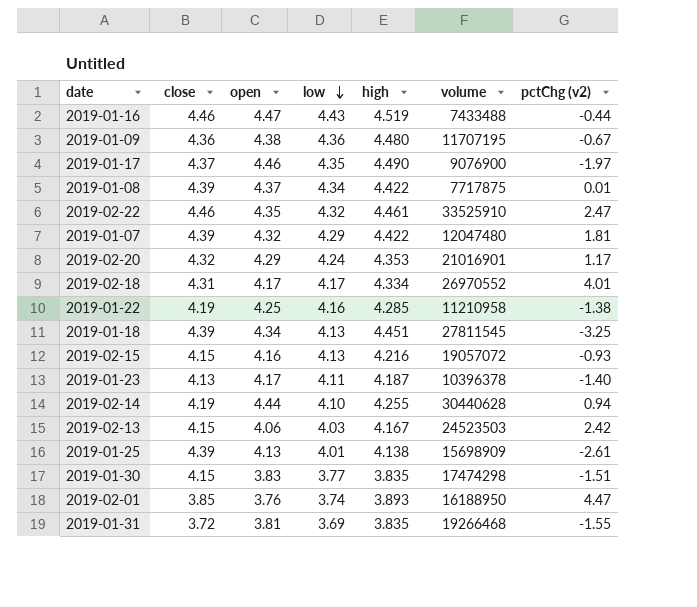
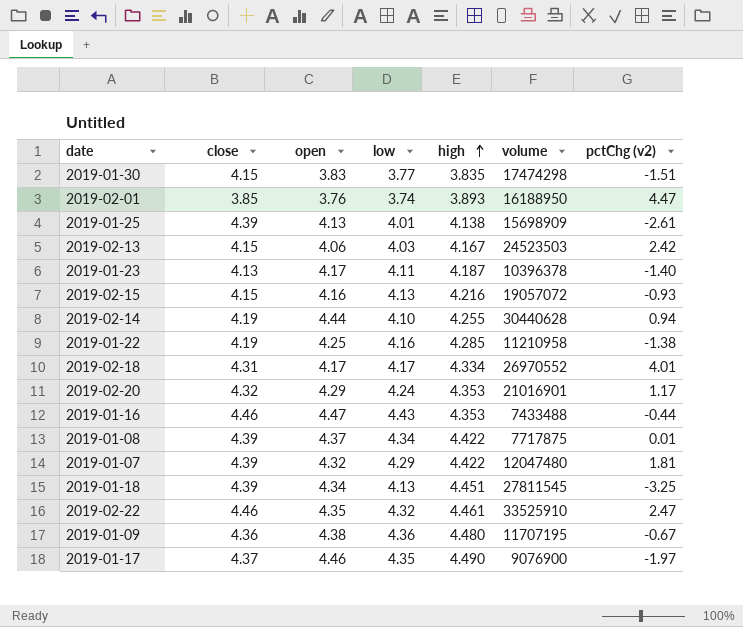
row order: low descending -> high ascending
row 2019-01-31: 3.72 | 3.81 | 3.69 | 3.835 | 19266468 | -1.55 -> none
2019-01-16 | high: 4.519 -> 4.353

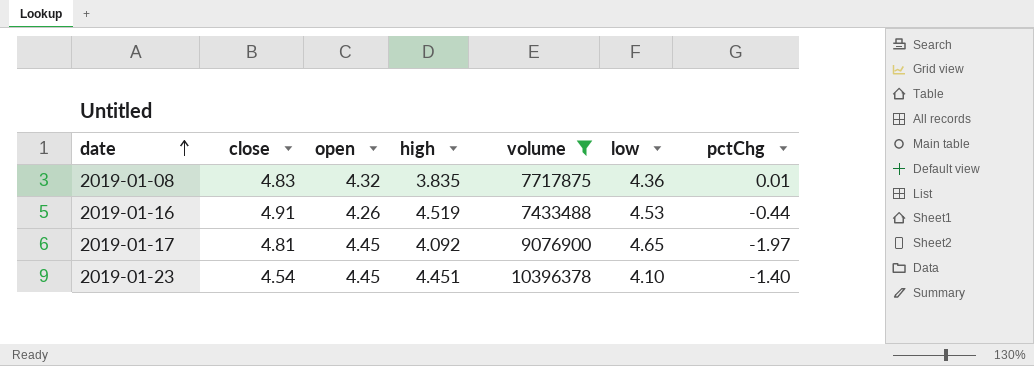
filter: none -> volume <= 10396378
row order: high ascending -> date ascending
column low | position: 4 -> 6
column name: pctChg (v2) -> pctChg
2019-01-08 | close: 4.39 -> 4.83
2019-01-08 | open: 4.37 -> 4.32
2019-01-08 | high: 4.422 -> 3.835
2019-01-08 | low: 4.34 -> 4.36
2019-01-16 | close: 4.46 -> 4.91
2019-01-16 | open: 4.47 -> 4.26
2019-01-16 | high: 4.353 -> 4.519
2019-01-16 | low: 4.43 -> 4.53
2019-01-17 | close: 4.37 -> 4.81
2019-01-17 | open: 4.46 -> 4.45
2019-01-17 | high: 4.490 -> 4.092
2019-01-17 | low: 4.35 -> 4.65
2019-01-23 | close: 4.13 -> 4.54
2019-01-23 | open: 4.17 -> 4.45
2019-01-23 | high: 4.187 -> 4.451
2019-01-23 | low: 4.11 -> 4.10

